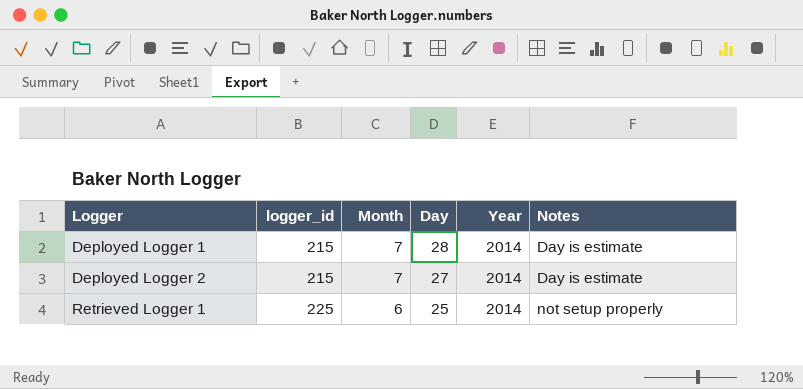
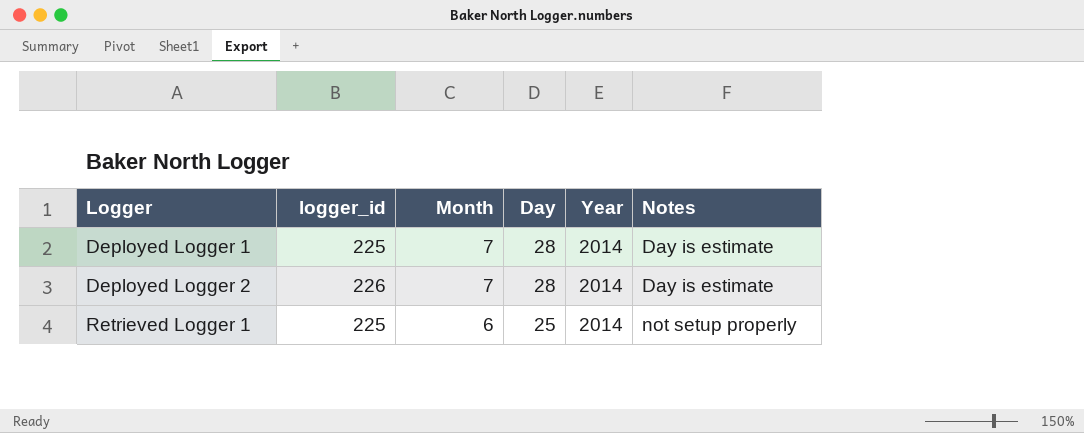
Deployed Logger 1 | logger_id: 215 -> 225
Deployed Logger 2 | logger_id: 215 -> 226
Deployed Logger 2 | Day: 27 -> 28

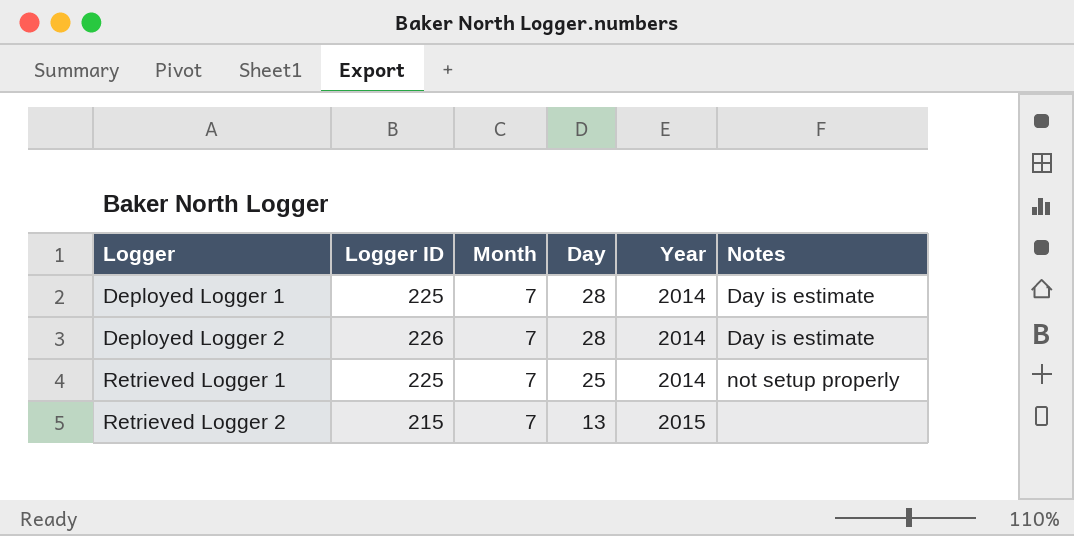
column name: logger_id -> Logger ID
Retrieved Logger 1 | Month: 6 -> 7
row Retrieved Logger 2: none -> 215 | 7 | 13 | 2015 | none

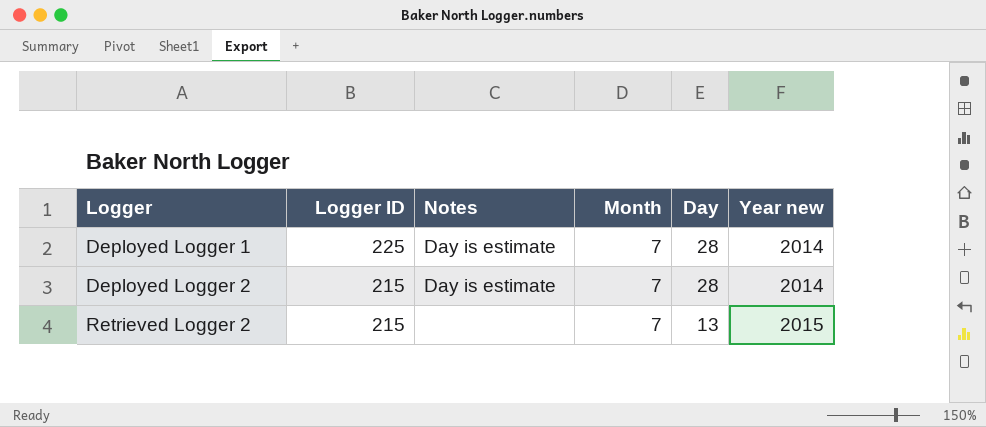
column Notes | position: 6 -> 3
column name: Year -> Year new
row Retrieved Logger 1: 225 | 7 | 25 | 2014 | not setup properly -> none
Deployed Logger 2 | Logger ID: 226 -> 215

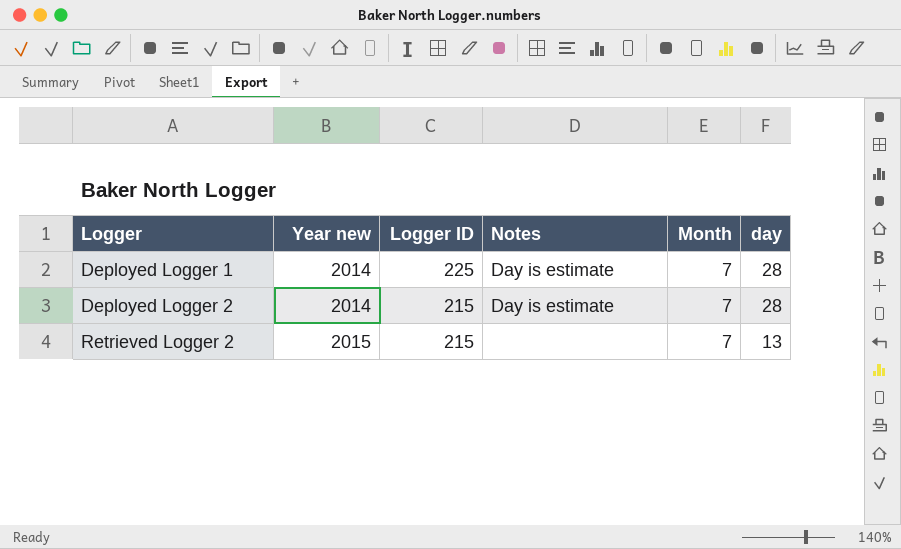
column Year new | position: 6 -> 2
column name: Day -> day

